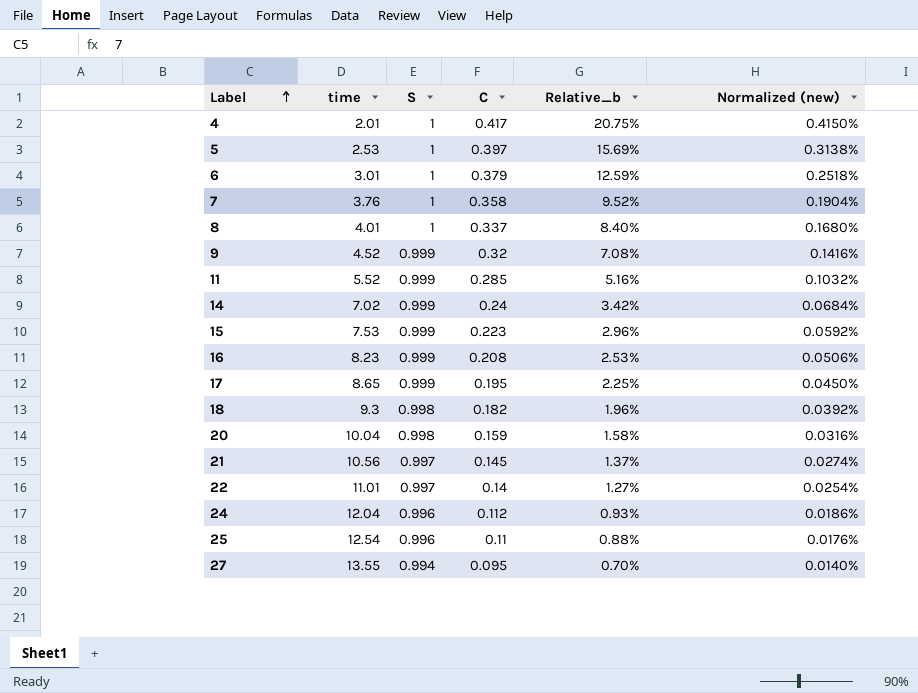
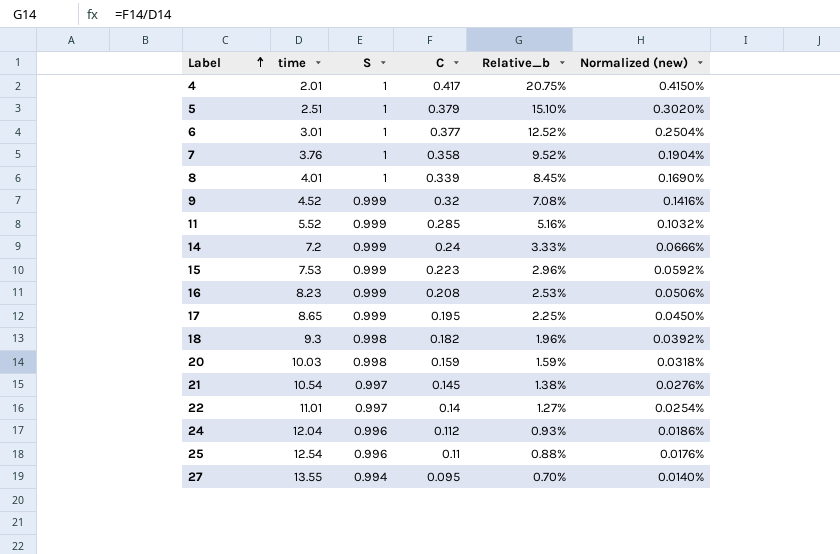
5 | time: 2.53 -> 2.51
5 | C: 0.397 -> 0.379
5 | Relative_b: 15.69% -> 15.10%
5 | Normalized (new): 0.3138% -> 0.3020%
6 | C: 0.379 -> 0.377
6 | Relative_b: 12.59% -> 12.52%
6 | Normalized (new): 0.2518% -> 0.2504%
8 | C: 0.337 -> 0.339
8 | Relative_b: 8.40% -> 8.45%
8 | Normalized (new): 0.1680% -> 0.1690%
14 | time: 7.02 -> 7.2
14 | Relative_b: 3.42% -> 3.33%
14 | Normalized (new): 0.0684% -> 0.0666%
20 | time: 10.04 -> 10.03
20 | Relative_b: 1.58% -> 1.59%
20 | Normalized (new): 0.0316% -> 0.0318%
21 | time: 10.56 -> 10.54
21 | Relative_b: 1.37% -> 1.38%
21 | Normalized (new): 0.0274% -> 0.0276%

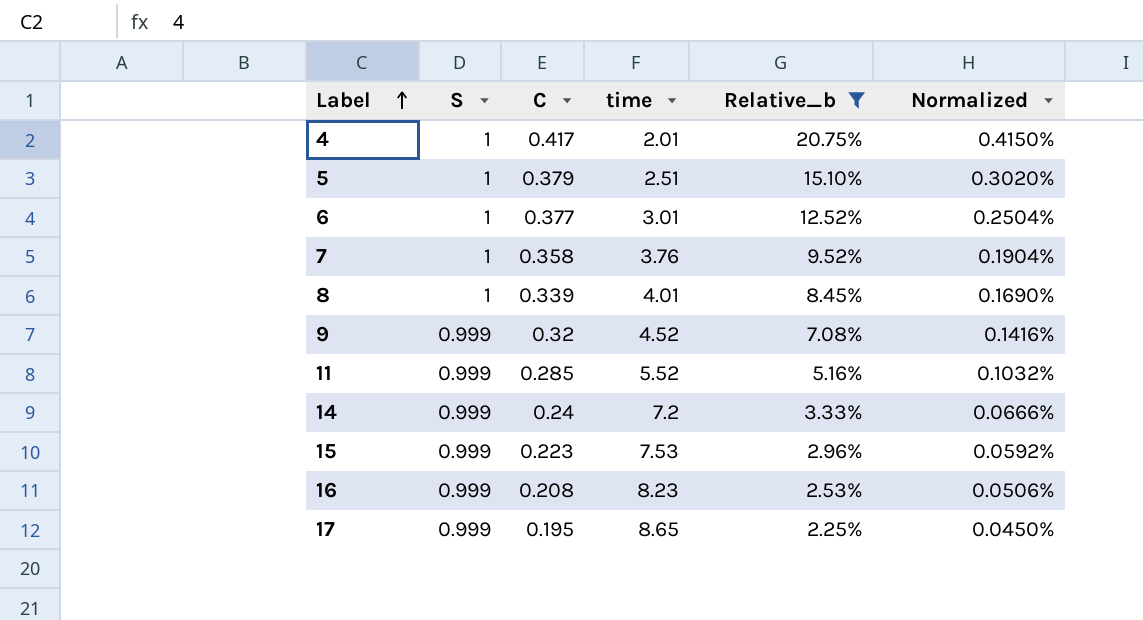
filter: none -> Relative_b >= 2.25%
column time | position: 2 -> 4
column name: Normalized (new) -> Normalized

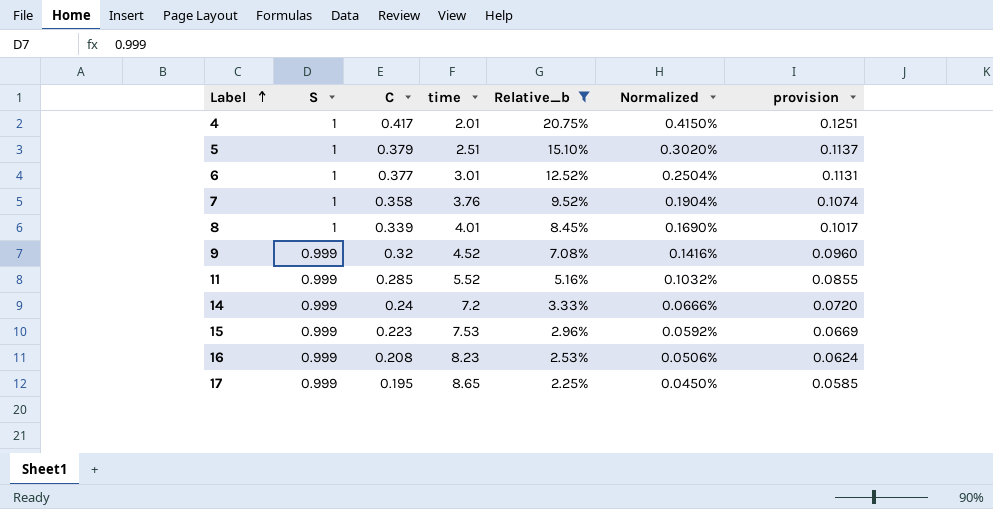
column provision | formula: none -> [C] * 0.3

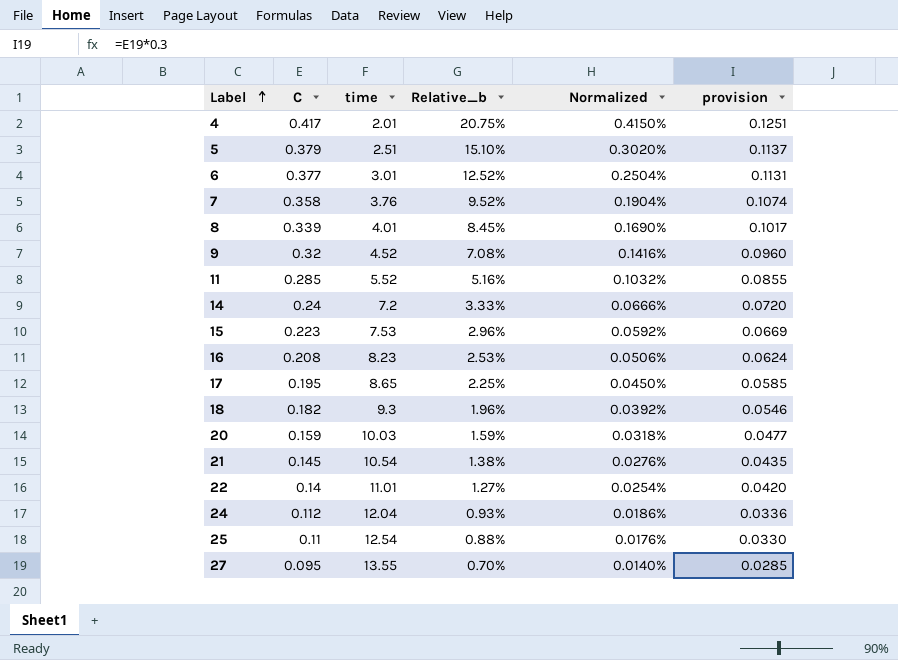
filter: Relative_b >= 2.25% -> none
column S | position: 2 -> none

